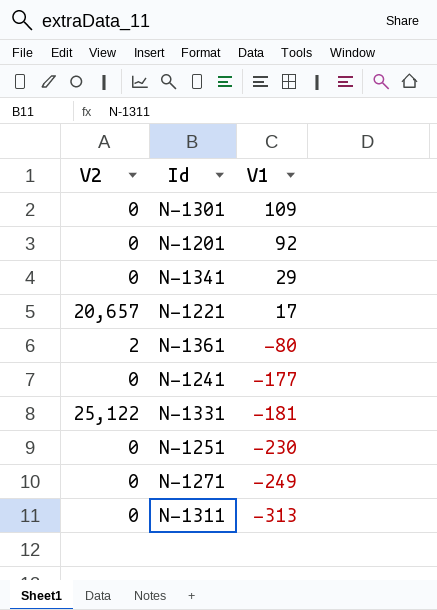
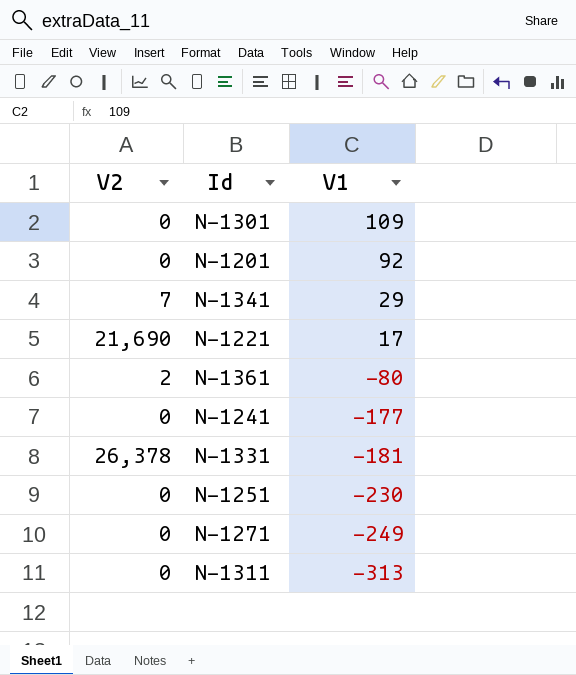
N-1341 | V2: 0 -> 7
N-1221 | V2: 20,657 -> 21,690
N-1331 | V2: 25,122 -> 26,378

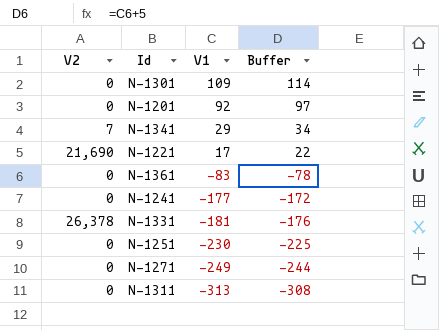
column Buffer | formula: none -> [V1] + 5
N-1361 | V2: 2 -> 0
N-1361 | V1: -80 -> -83

